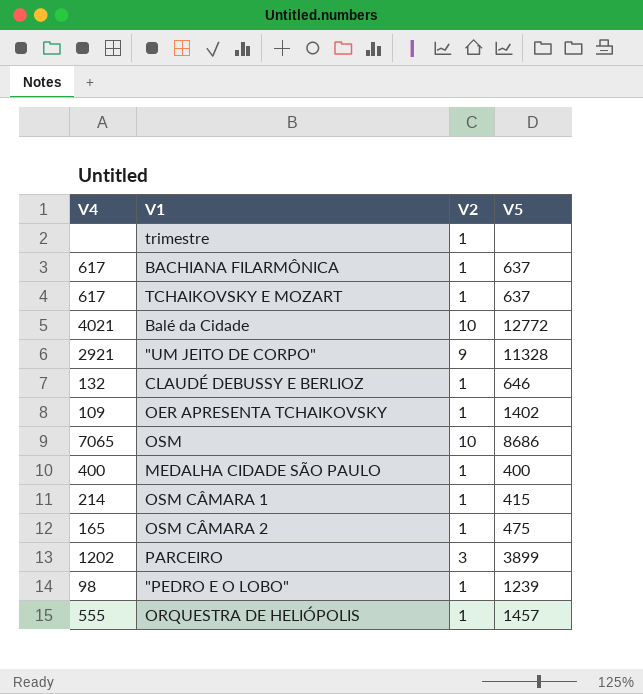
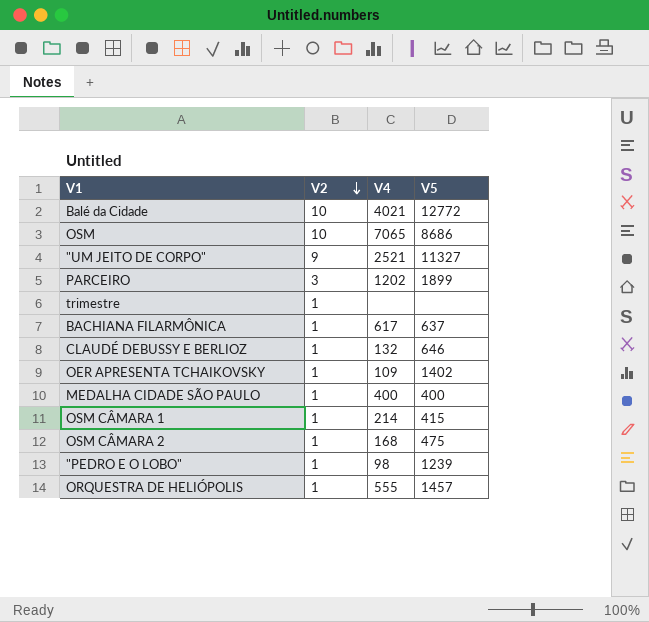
row order: none -> V2 descending
column V4 | position: 1 -> 3
row TCHAIKOVSKY E MOZART: 617 | 1 | 637 -> none
"UM JEITO DE CORPO" | V4: 2921 -> 2521
"UM JEITO DE CORPO" | V5: 11328 -> 11327
PARCEIRO | V5: 3899 -> 1899
OSM CÂMARA 2 | V4: 165 -> 168

